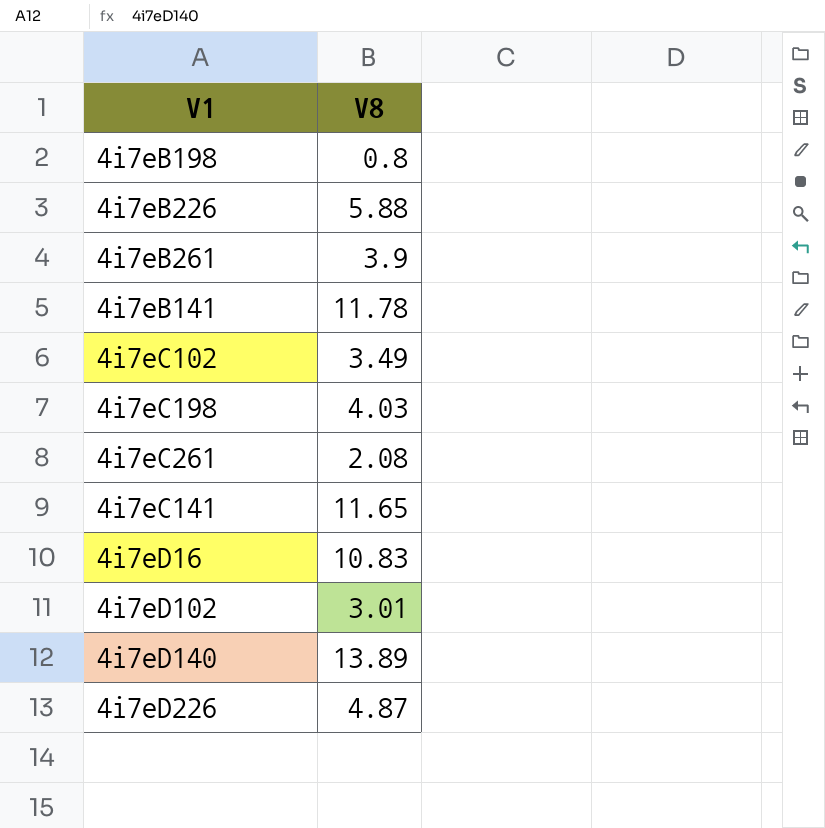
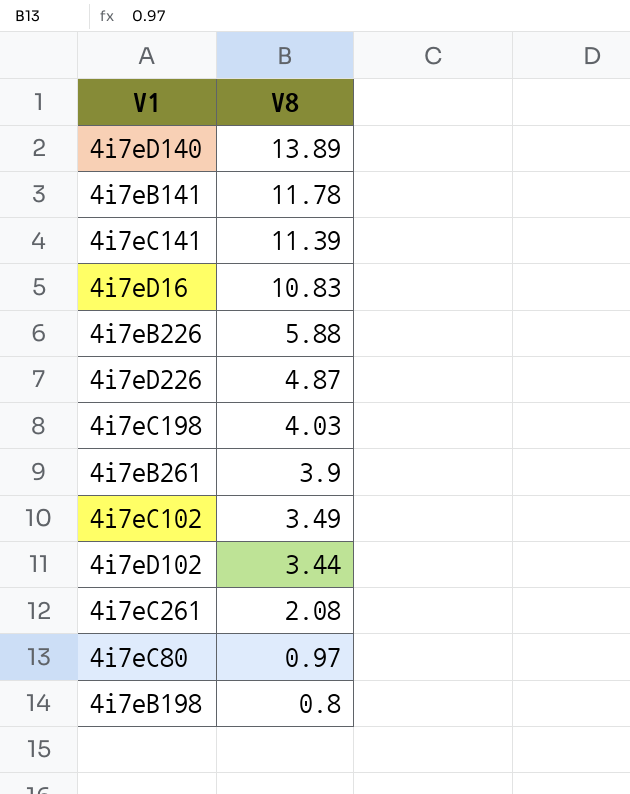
row order: none -> V8 descending
4i7eC141 | V8: 11.65 -> 11.39
4i7eD102 | V8: 3.01 -> 3.44
row 4i7eC80: none -> 0.97

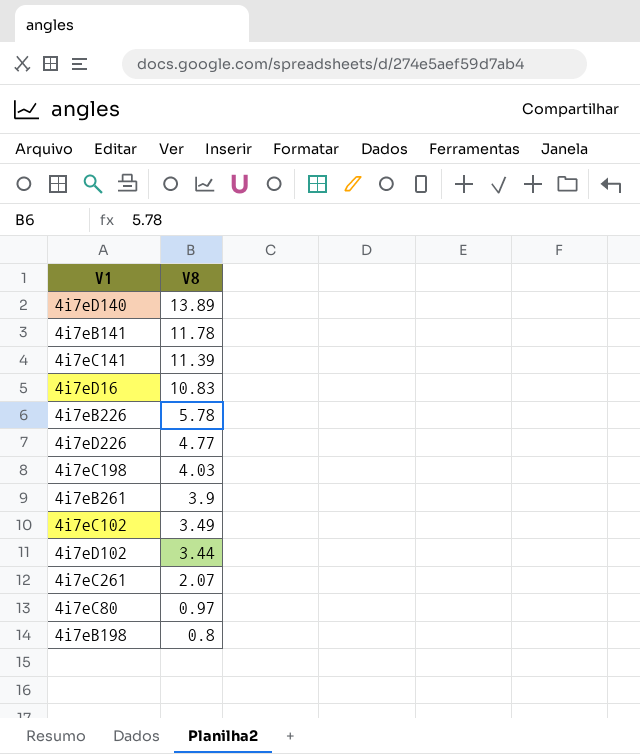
4i7eB226 | V8: 5.88 -> 5.78
4i7eD226 | V8: 4.87 -> 4.77
4i7eC261 | V8: 2.08 -> 2.07

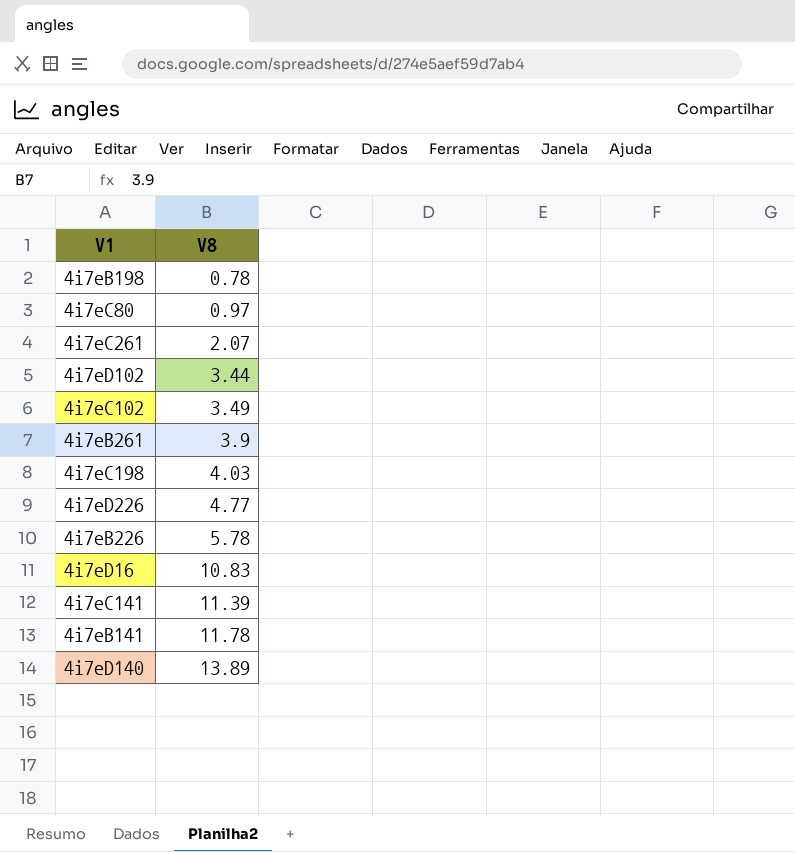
row order: V8 descending -> V8 ascending
4i7eB198 | V8: 0.8 -> 0.78

